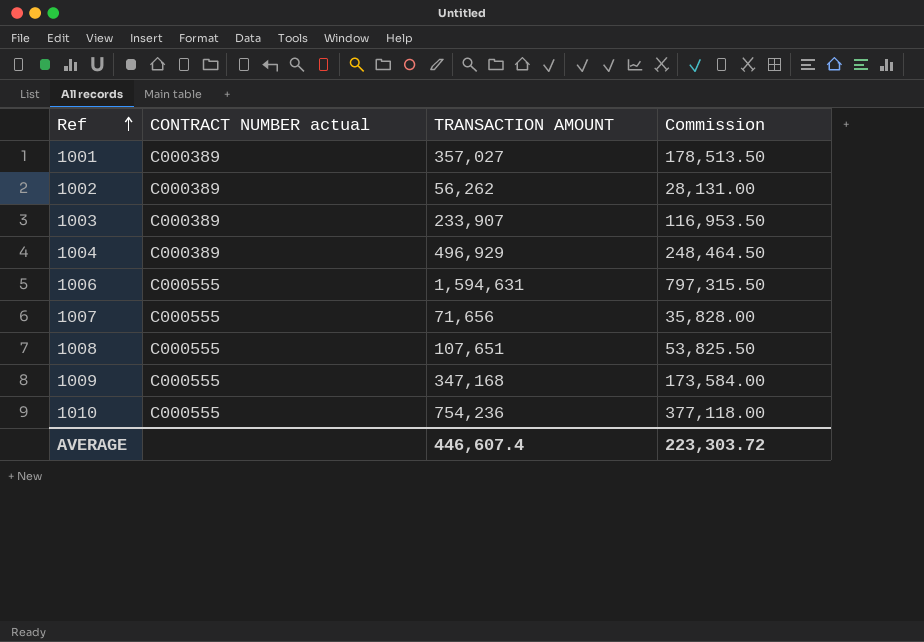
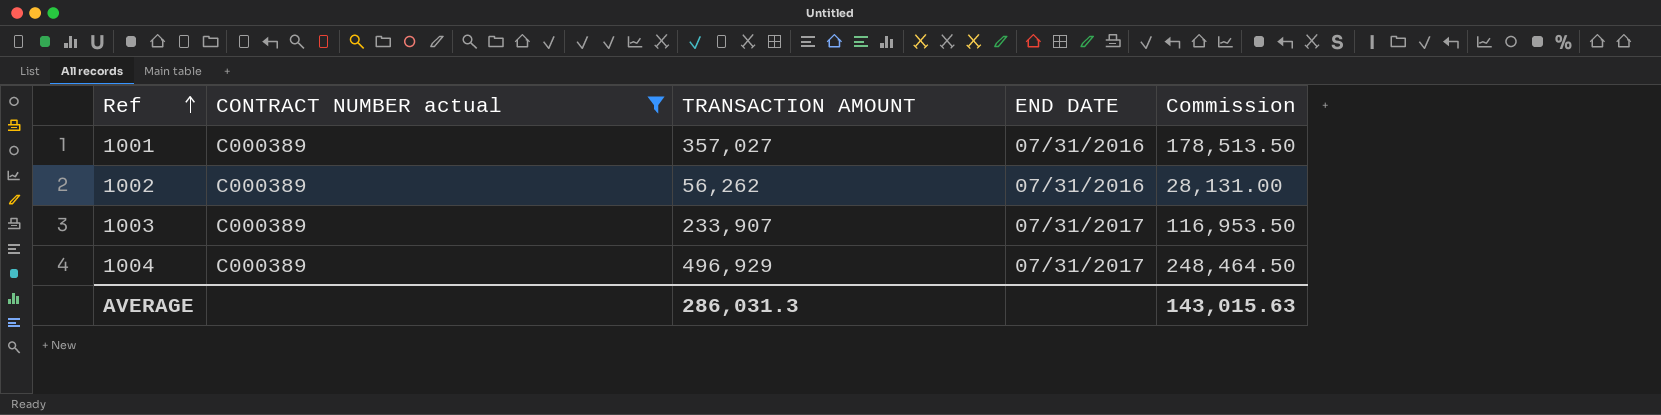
filter: none -> CONTRACT NUMBER actual = C000389
column END DATE | position: none -> 4
AVERAGE | TRANSACTION AMOUNT: 446,607.4 -> 286,031.3
AVERAGE | Commission: 223,303.72 -> 143,015.63

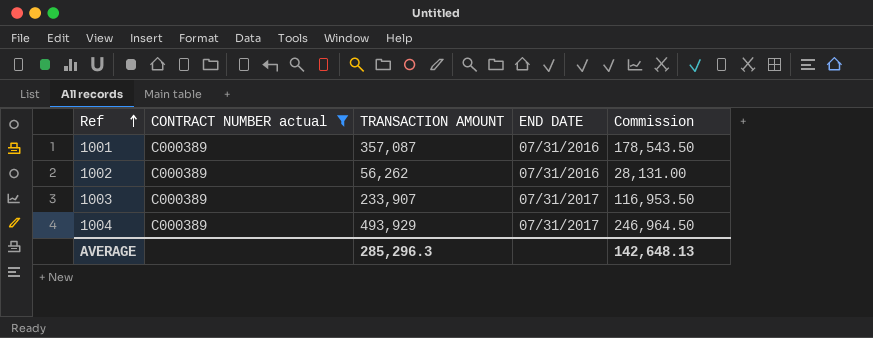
1001 | TRANSACTION AMOUNT: 357,027 -> 357,087
1001 | Commission: 178,513.50 -> 178,543.50
1004 | TRANSACTION AMOUNT: 496,929 -> 493,929
1004 | Commission: 248,464.50 -> 246,964.50
AVERAGE | TRANSACTION AMOUNT: 286,031.3 -> 285,296.3
AVERAGE | Commission: 143,015.63 -> 142,648.13

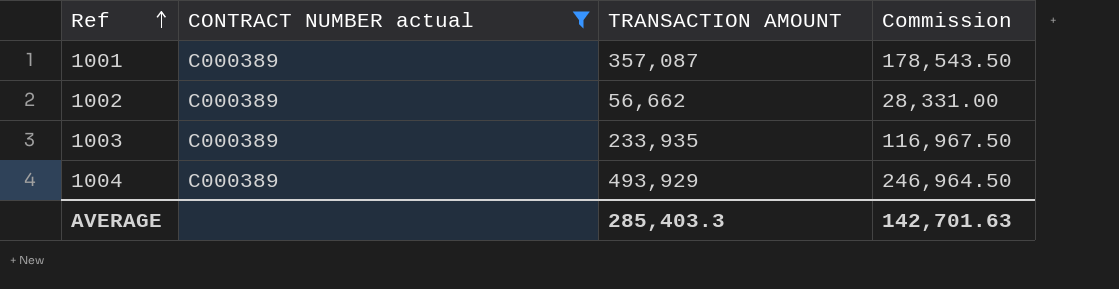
column END DATE | position: 4 -> none
1002 | TRANSACTION AMOUNT: 56,262 -> 56,662
1002 | Commission: 28,131.00 -> 28,331.00
1003 | TRANSACTION AMOUNT: 233,907 -> 233,935
1003 | Commission: 116,953.50 -> 116,967.50
AVERAGE | TRANSACTION AMOUNT: 285,296.3 -> 285,403.3
AVERAGE | Commission: 142,648.13 -> 142,701.63

